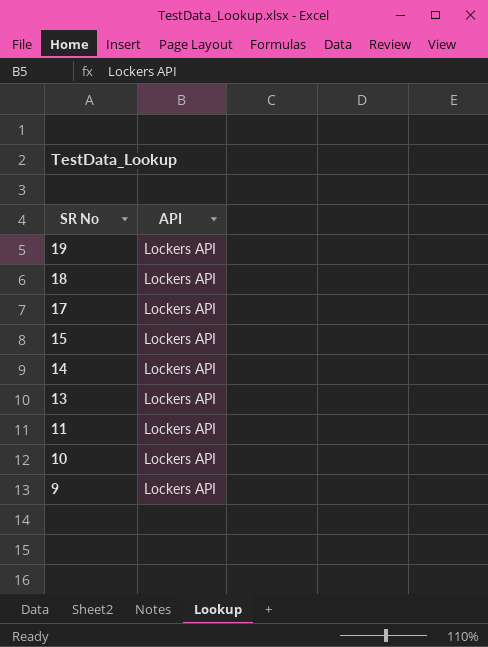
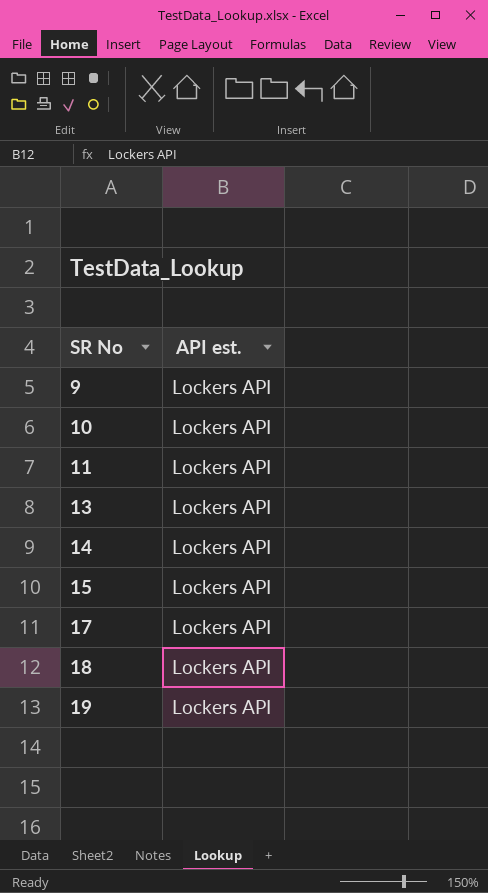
row order: SR No descending -> SR No ascending
column name: API -> API est.

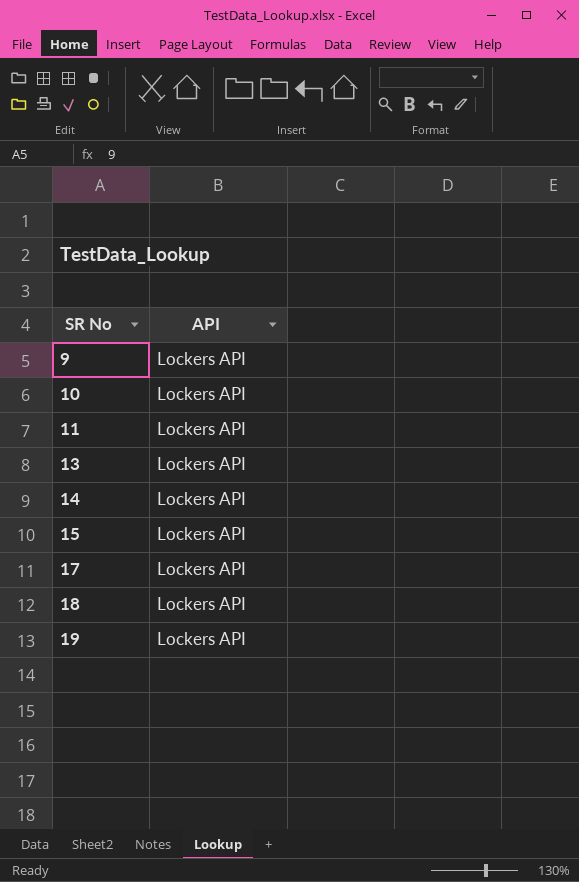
column name: API est. -> API

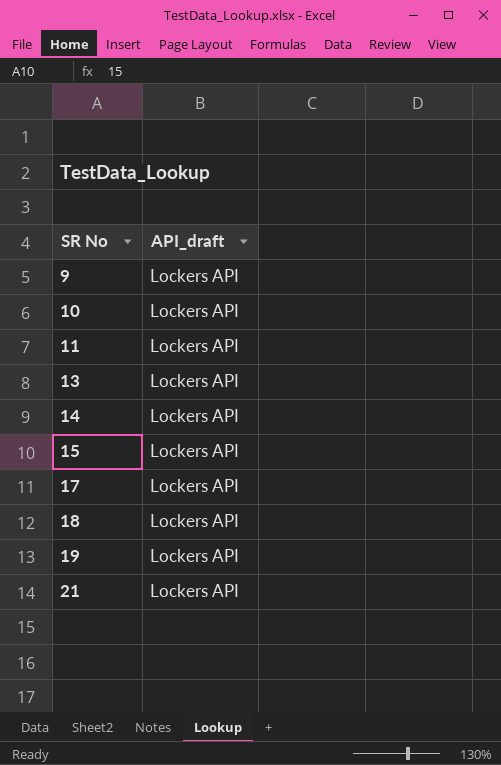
column name: API -> API_draft
row 21: none -> Lockers API

